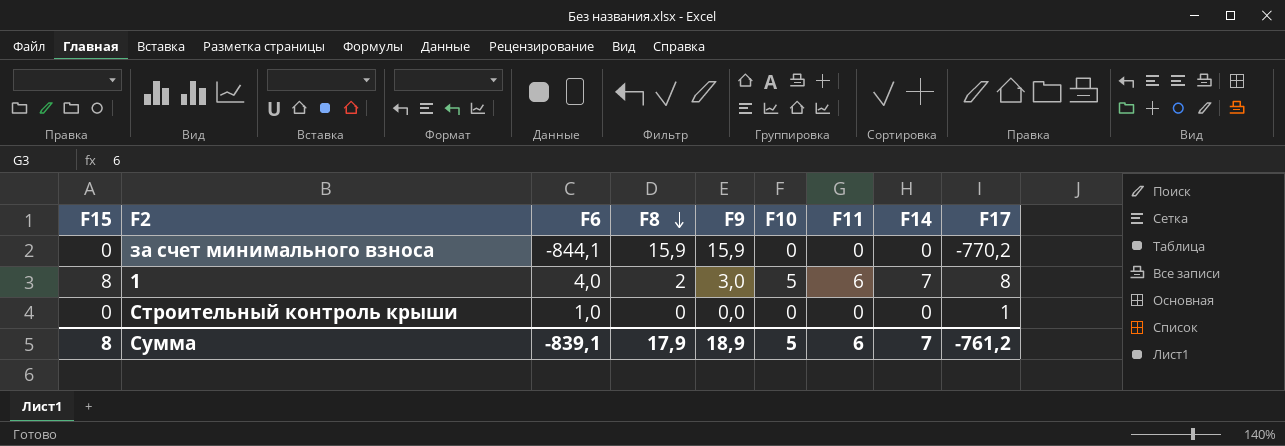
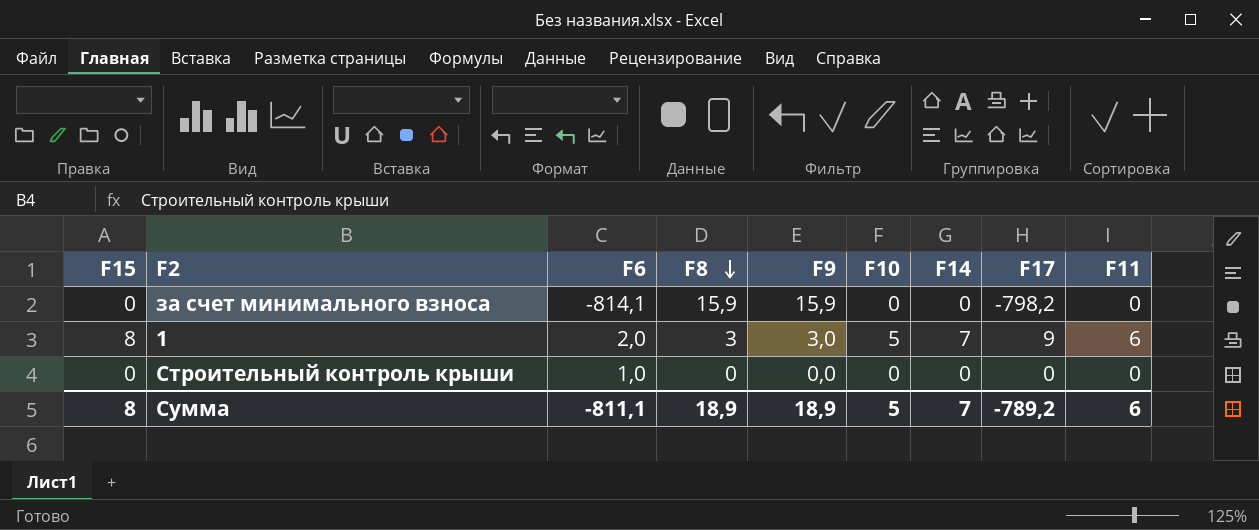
column F11 | position: 7 -> 9
за счет минимального взноса | F6: -844,1 -> -814,1
за счет минимального взноса | F17: -770,2 -> -798,2
1 | F6: 4,0 -> 2,0
1 | F8: 2 -> 3
1 | F17: 8 -> 9
Строительный контроль крыши | F17: 1 -> 0
Сумма | F6: -839,1 -> -811,1
Сумма | F8: 17,9 -> 18,9
Сумма | F17: -761,2 -> -789,2

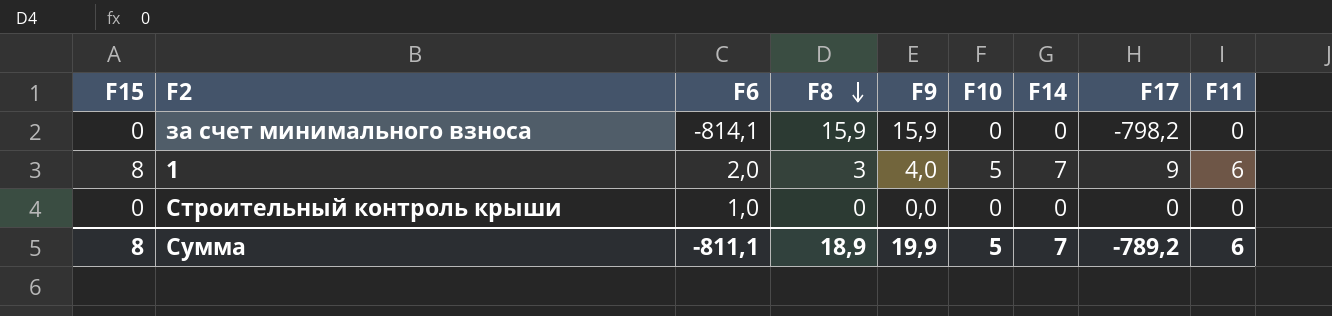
1 | F9: 3,0 -> 4,0
Сумма | F9: 18,9 -> 19,9

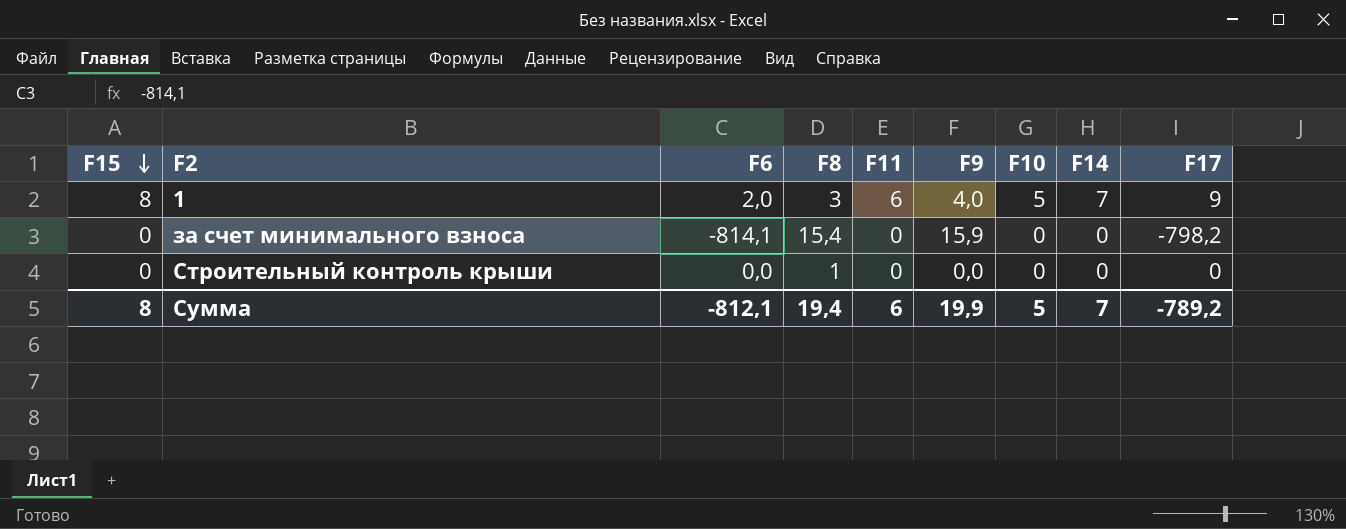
row order: F8 descending -> F15 descending
column F11 | position: 9 -> 5
за счет минимального взноса | F8: 15,9 -> 15,4
Строительный контроль крыши | F6: 1,0 -> 0,0
Строительный контроль крыши | F8: 0 -> 1
Сумма | F6: -811,1 -> -812,1
Сумма | F8: 18,9 -> 19,4

